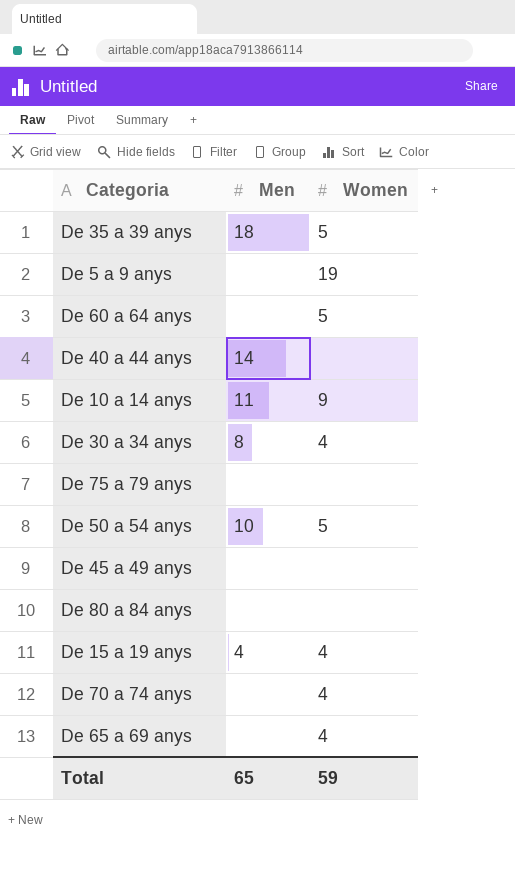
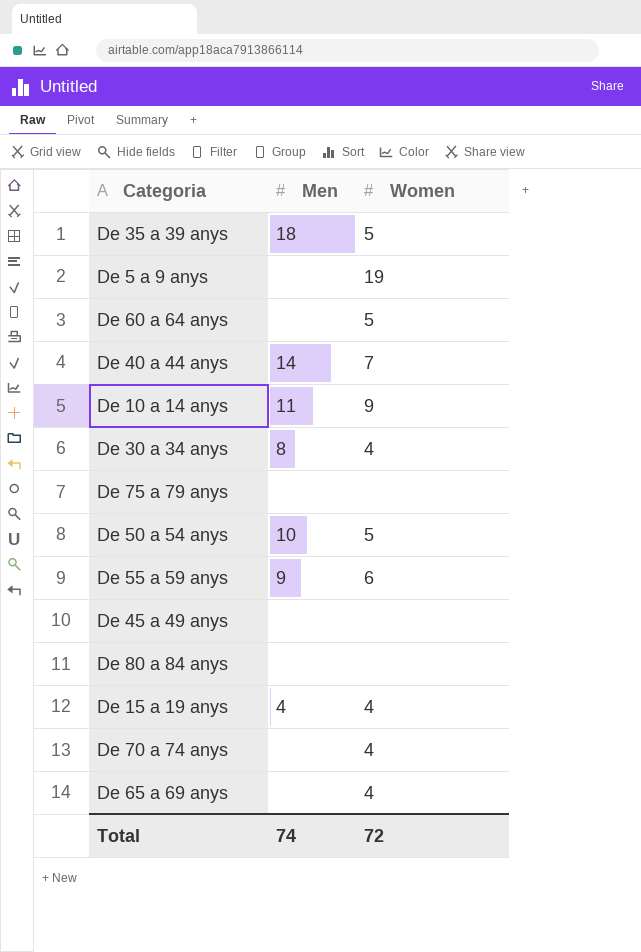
De 40 a 44 anys | Women: none -> 7
row De 55 a 59 anys: none -> 9 | 6
Total | Men: 65 -> 74
Total | Women: 59 -> 72

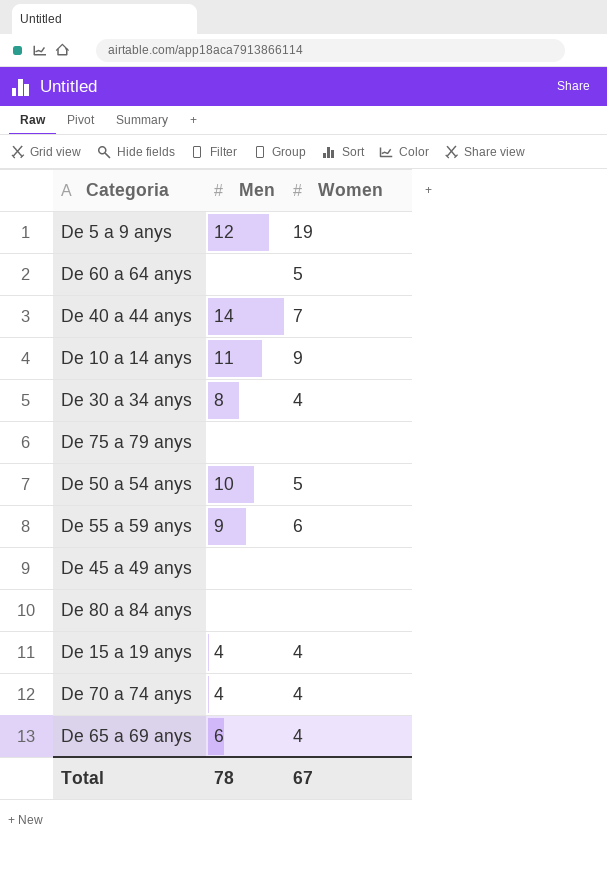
row De 35 a 39 anys: 18 | 5 -> none
De 5 a 9 anys | Men: none -> 12
De 70 a 74 anys | Men: none -> 4
De 65 a 69 anys | Men: none -> 6
Total | Men: 74 -> 78
Total | Women: 72 -> 67

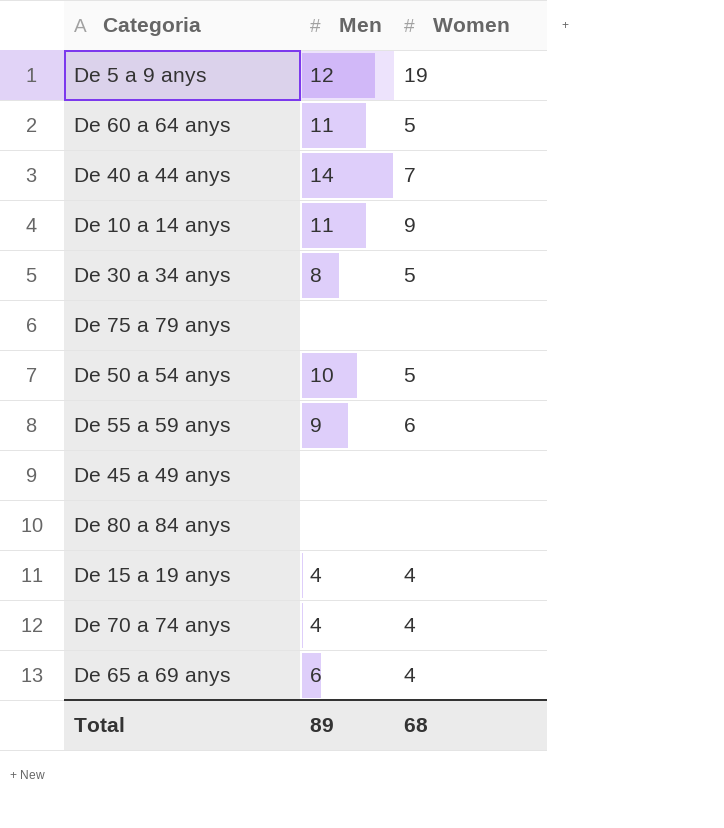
De 60 a 64 anys | Men: none -> 11
De 30 a 34 anys | Women: 4 -> 5
Total | Men: 78 -> 89
Total | Women: 67 -> 68

